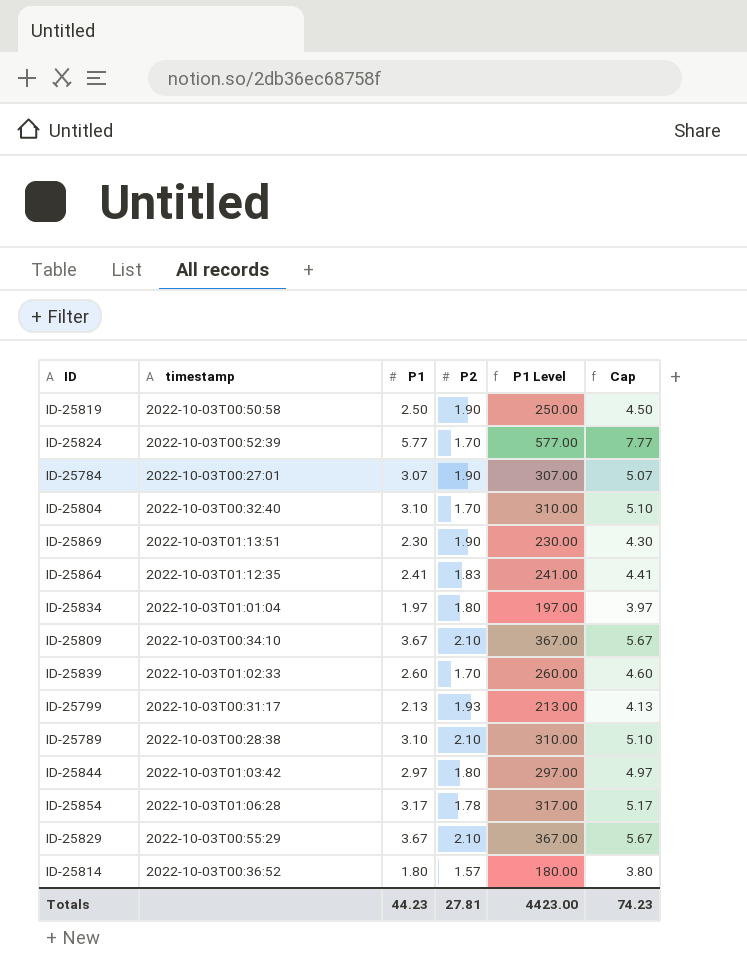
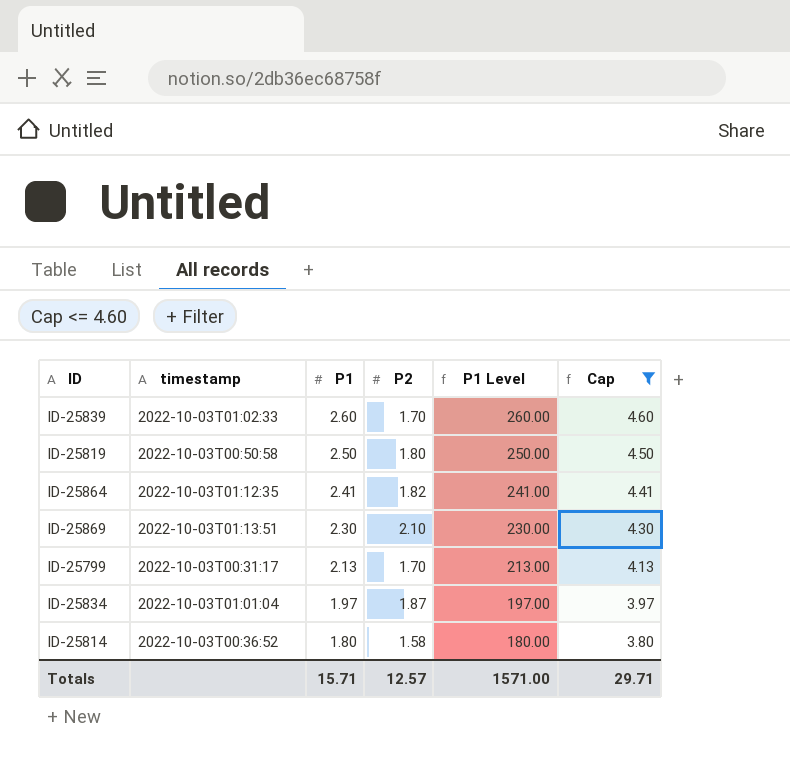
filter: none -> Cap <= 4.60
row order: none -> P1 descending
ID-25819 | P2: 1.90 -> 1.80
ID-25864 | P2: 1.83 -> 1.82
ID-25869 | P2: 1.90 -> 2.10
ID-25799 | P2: 1.93 -> 1.70
ID-25834 | P2: 1.80 -> 1.87
ID-25814 | P2: 1.57 -> 1.58
Totals | P1: 44.23 -> 15.71
Totals | P2: 27.81 -> 12.57
Totals | P1 Level: 4423.00 -> 1571.00
Totals | Cap: 74.23 -> 29.71

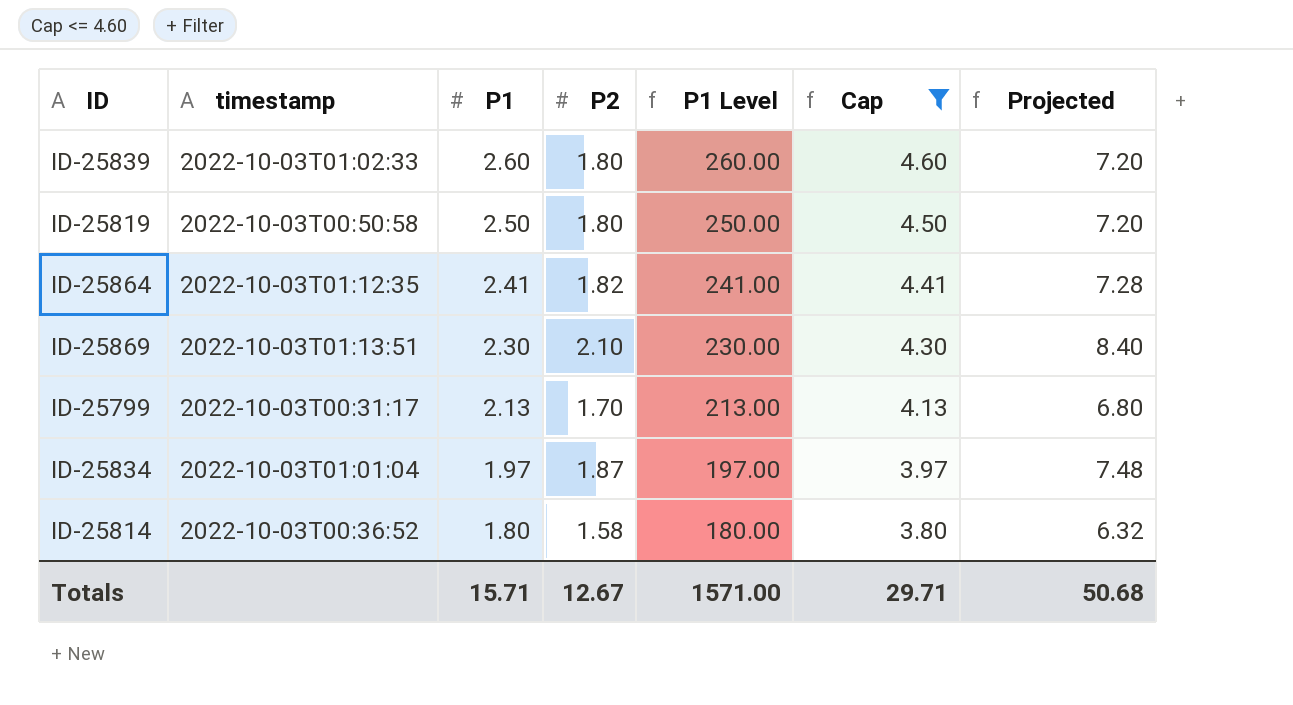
column Projected | formula: none -> [P2] * 4
ID-25839 | P2: 1.70 -> 1.80
Totals | P2: 12.57 -> 12.67

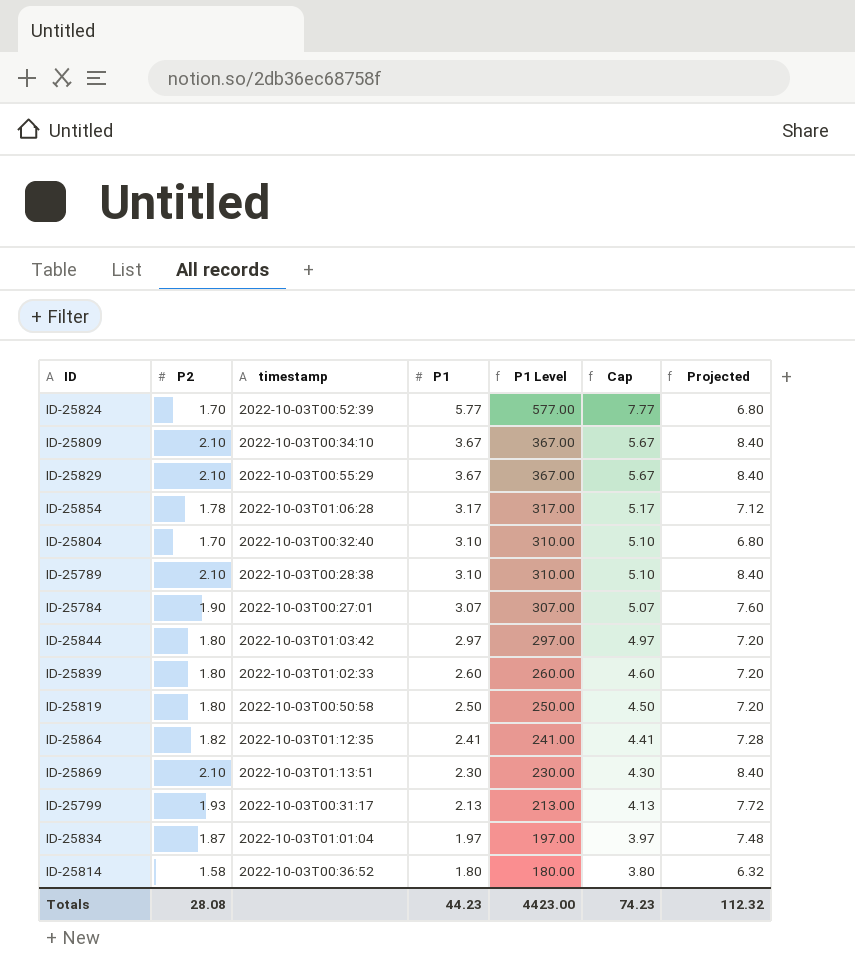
filter: Cap <= 4.60 -> none
column P2 | position: 4 -> 2
ID-25799 | P2: 1.70 -> 1.93
ID-25799 | Projected: 6.80 -> 7.72
Totals | P2: 12.67 -> 28.08
Totals | P1: 15.71 -> 44.23
Totals | P1 Level: 1571.00 -> 4423.00
Totals | Cap: 29.71 -> 74.23
Totals | Projected: 50.68 -> 112.32

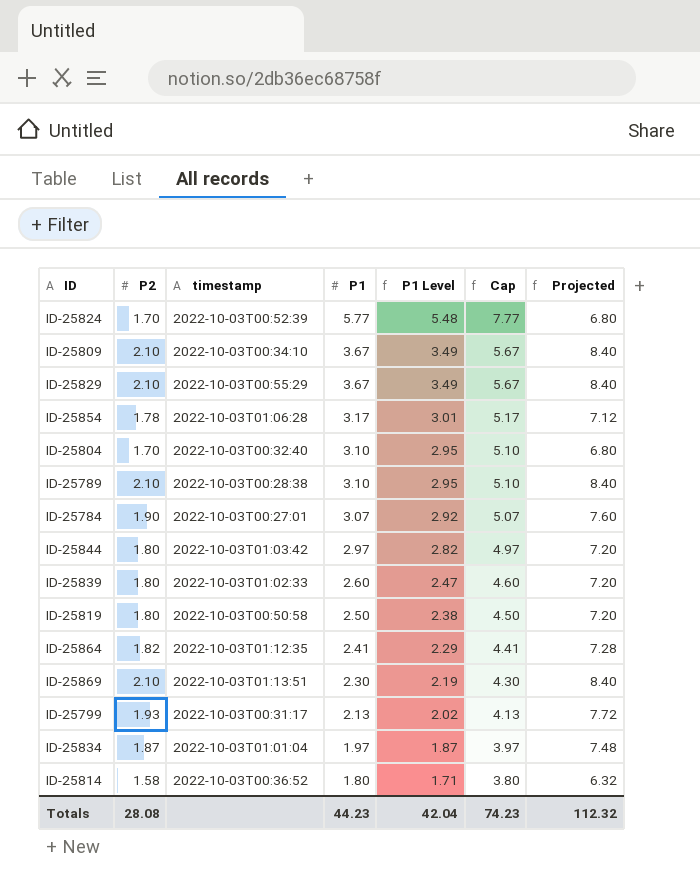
column P1 Level | formula: [P1] * 100 -> [P1] * 0.95
Totals | P1 Level: 4423.00 -> 42.04

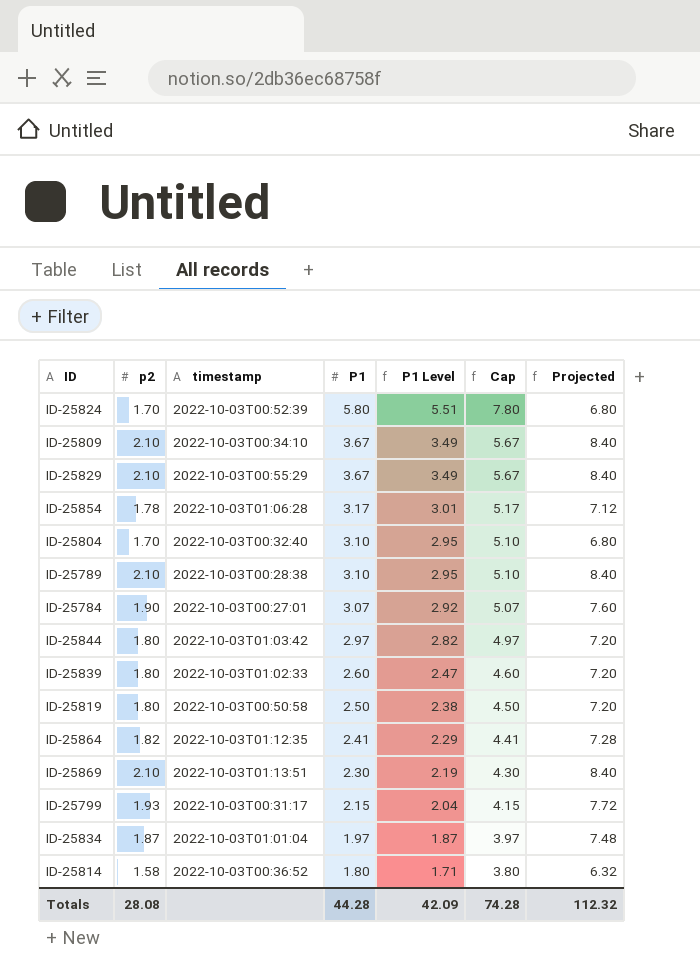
column name: P2 -> p2
ID-25824 | P1: 5.77 -> 5.80
ID-25824 | P1 Level: 5.48 -> 5.51
ID-25824 | Cap: 7.77 -> 7.80
ID-25799 | P1: 2.13 -> 2.15
ID-25799 | P1 Level: 2.02 -> 2.04
ID-25799 | Cap: 4.13 -> 4.15
Totals | P1: 44.23 -> 44.28
Totals | P1 Level: 42.04 -> 42.09
Totals | Cap: 74.23 -> 74.28

